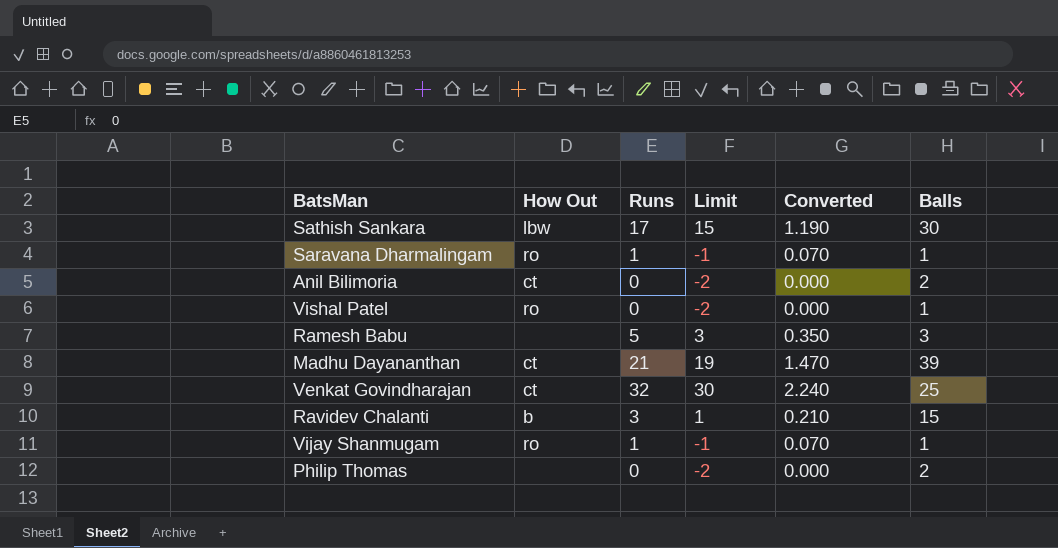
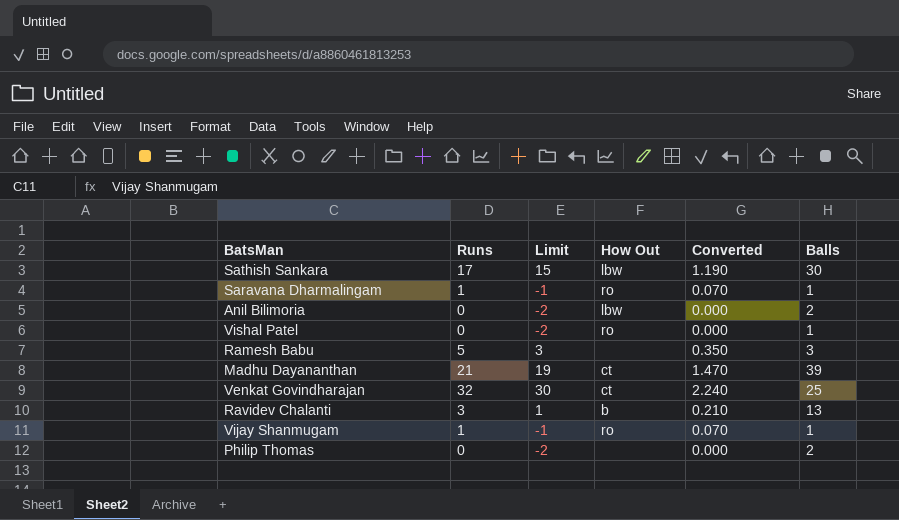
column How Out | position: 2 -> 4
Anil Bilimoria | How Out: ct -> lbw
Ravidev Chalanti | Balls: 15 -> 13

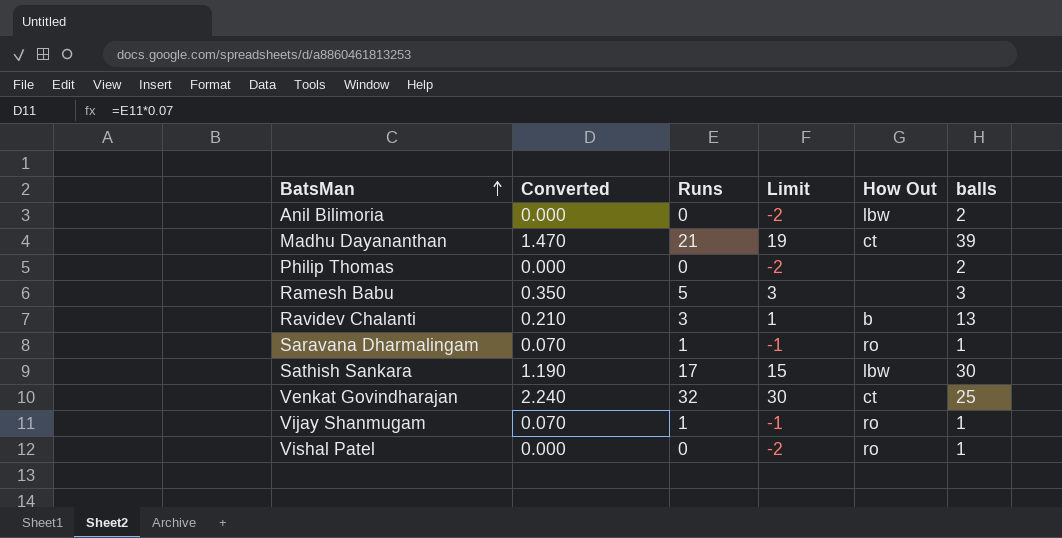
row order: none -> BatsMan ascending
column Converted | position: 5 -> 2
column name: Balls -> balls

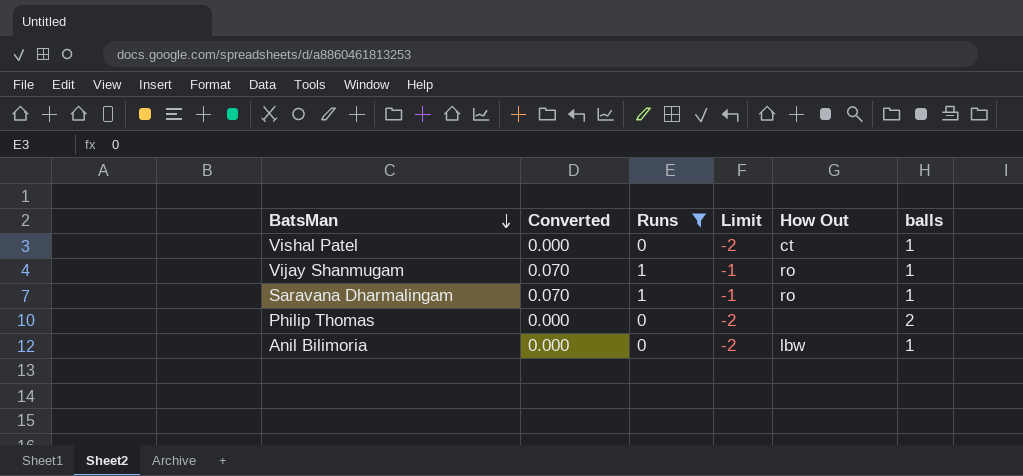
filter: none -> Runs <= 1
row order: BatsMan ascending -> BatsMan descending
Vishal Patel | How Out: ro -> ct
Anil Bilimoria | balls: 2 -> 1

